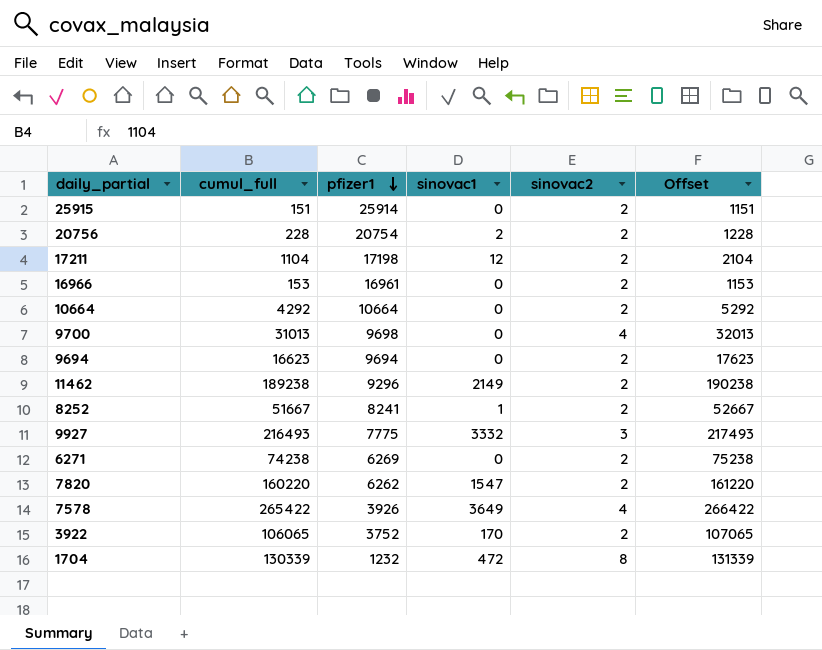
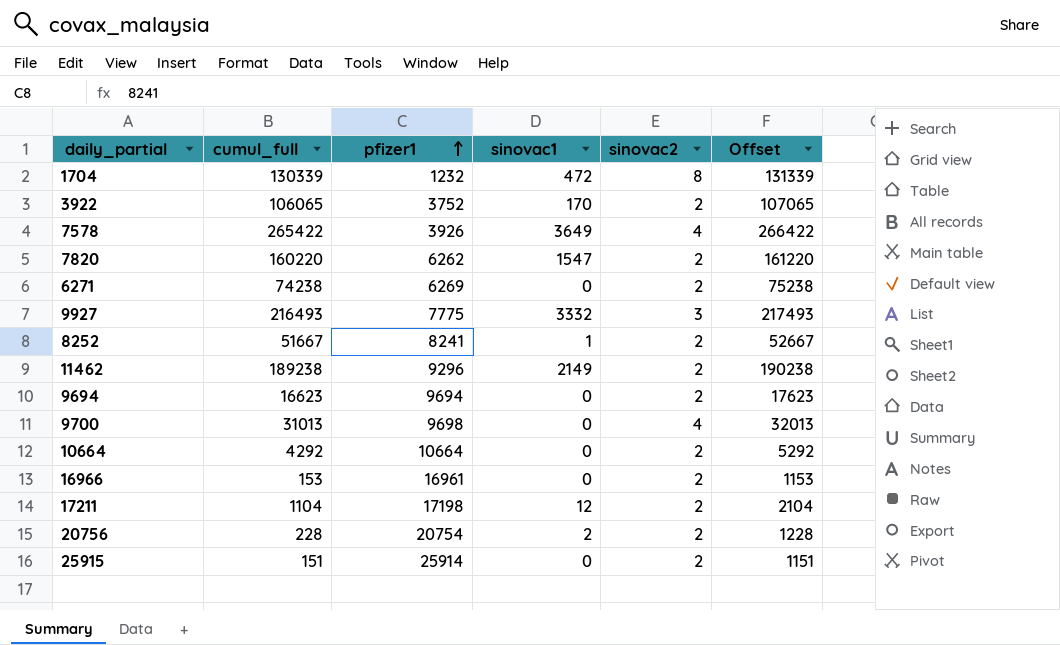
row order: pfizer1 descending -> pfizer1 ascending

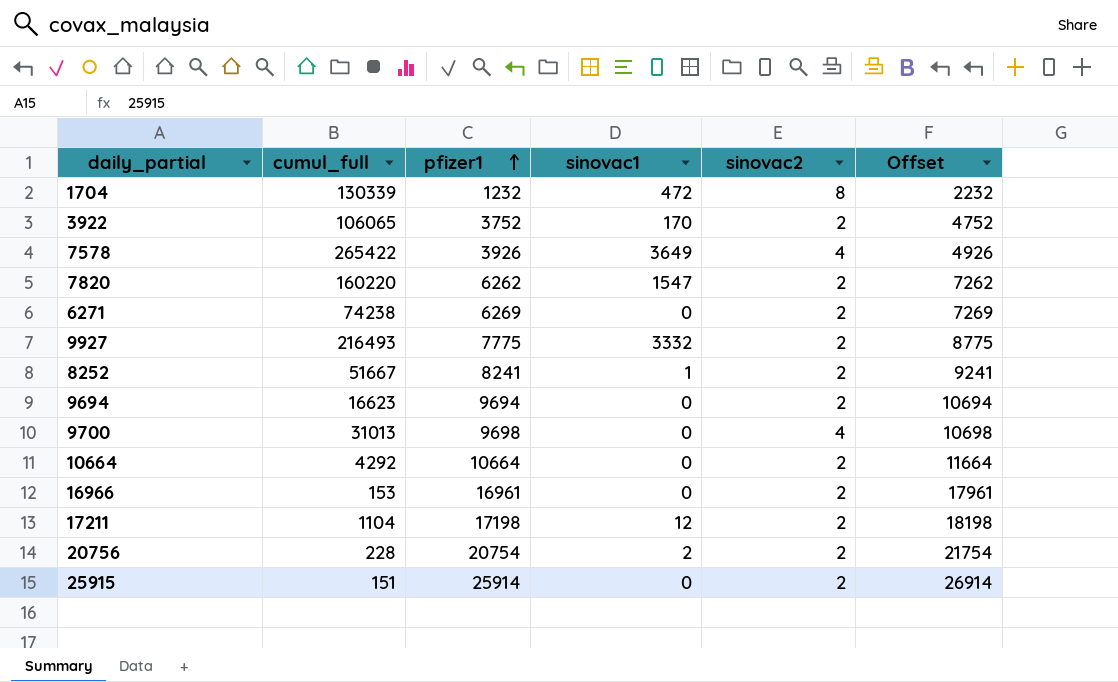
column Offset | formula: [cumul_full] + 1000 -> [pfizer1] + 1000
row 11462: 189238 | 9296 | 2149 | 2 | 190238 -> none
9927 | sinovac2: 3 -> 2

